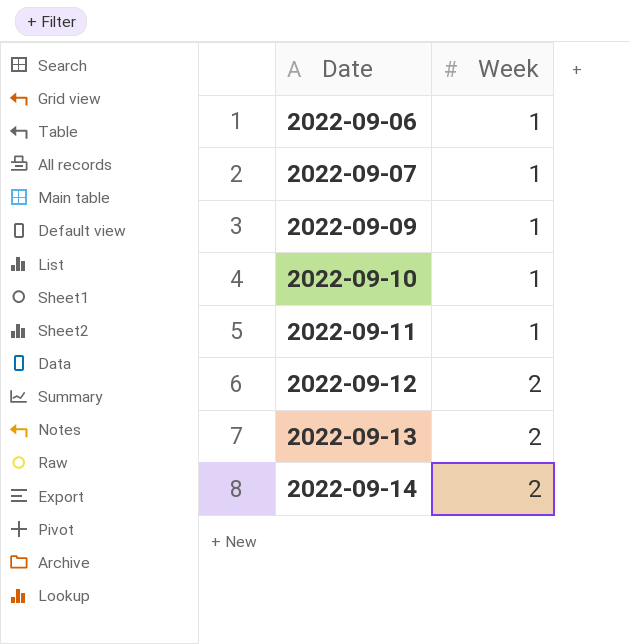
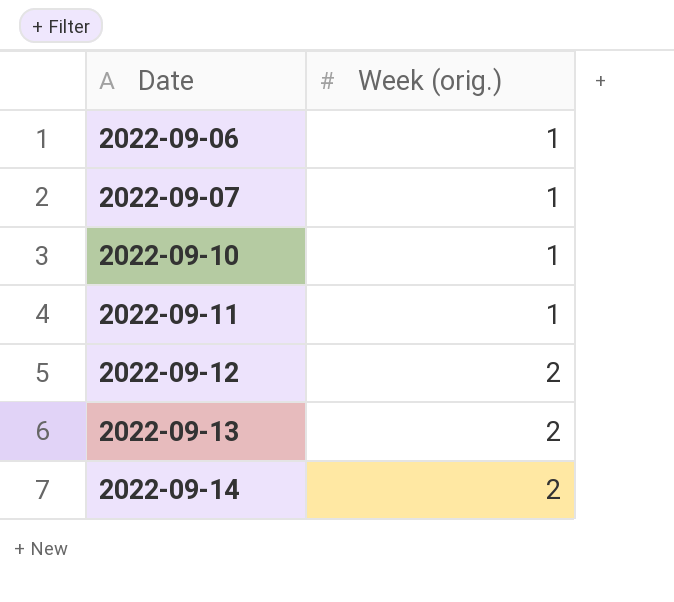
column name: Week -> Week (orig.)
row 2022-09-09: 1 -> none

